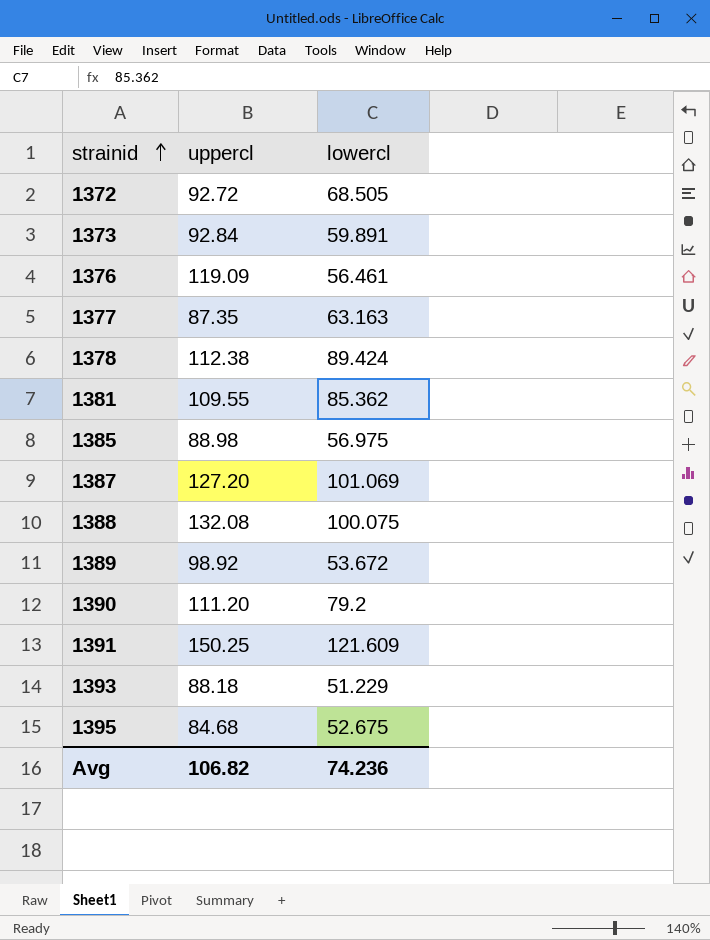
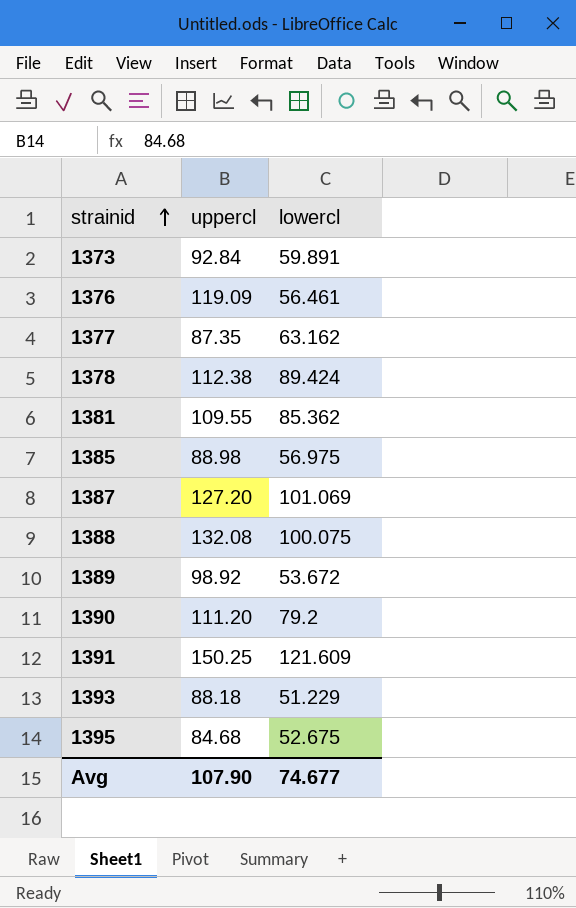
row 1372: 92.72 | 68.505 -> none
1377 | lowercl: 63.163 -> 63.162
Avg | uppercl: 106.82 -> 107.90
Avg | lowercl: 74.236 -> 74.677

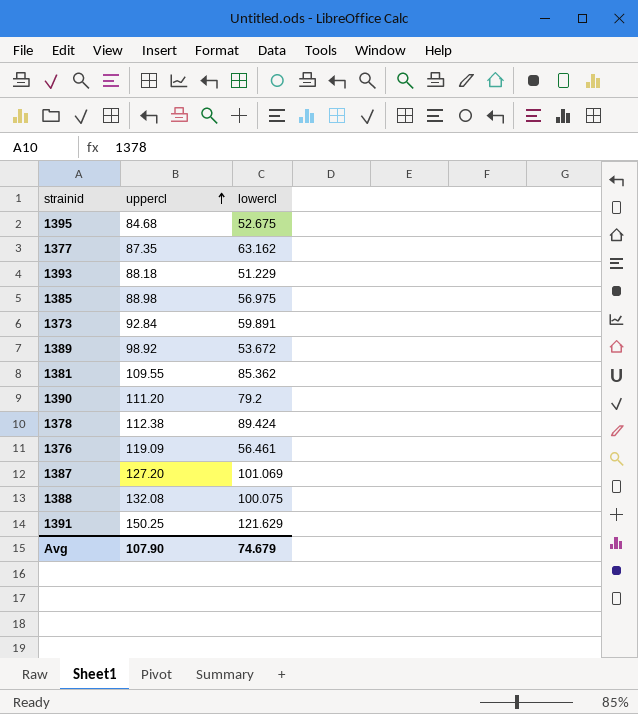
row order: strainid ascending -> uppercl ascending
1391 | lowercl: 121.609 -> 121.629
Avg | lowercl: 74.677 -> 74.679

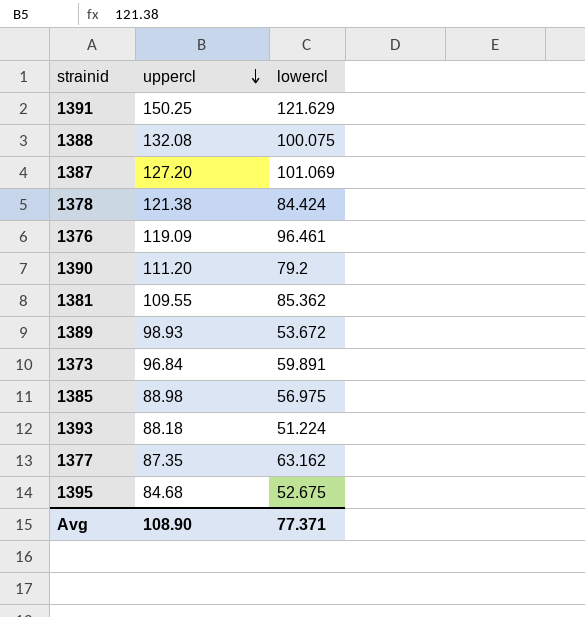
row order: uppercl ascending -> uppercl descending
1378 | uppercl: 112.38 -> 121.38
1378 | lowercl: 89.424 -> 84.424
1376 | lowercl: 56.461 -> 96.461
1389 | uppercl: 98.92 -> 98.93
1373 | uppercl: 92.84 -> 96.84
1393 | lowercl: 51.229 -> 51.224
Avg | uppercl: 107.90 -> 108.90
Avg | lowercl: 74.679 -> 77.371

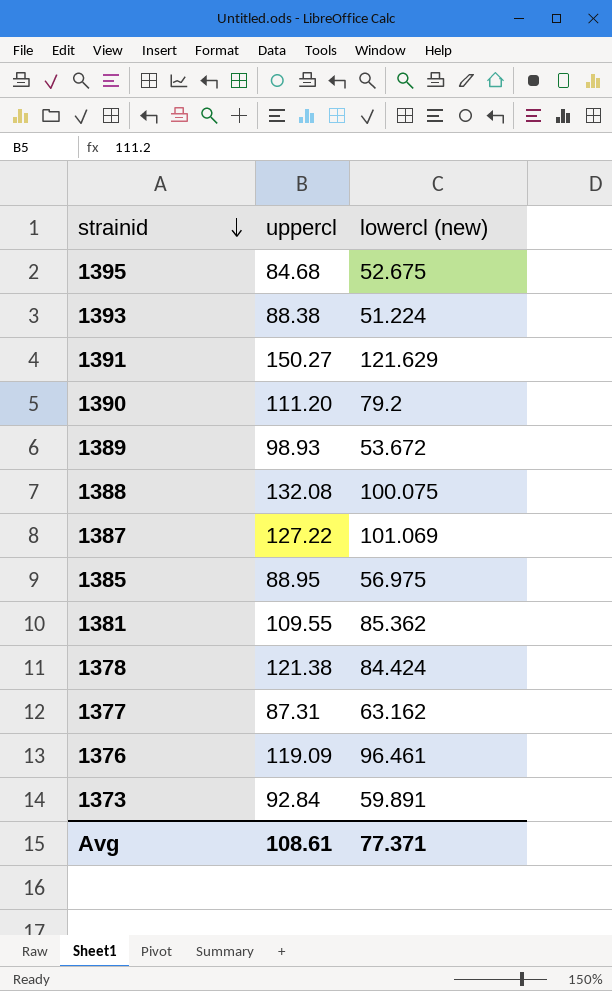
row order: uppercl descending -> strainid descending
column name: lowercl -> lowercl (new)
1393 | uppercl: 88.18 -> 88.38
1391 | uppercl: 150.25 -> 150.27
1387 | uppercl: 127.20 -> 127.22
1385 | uppercl: 88.98 -> 88.95
1377 | uppercl: 87.35 -> 87.31
1373 | uppercl: 96.84 -> 92.84
Avg | uppercl: 108.90 -> 108.61

